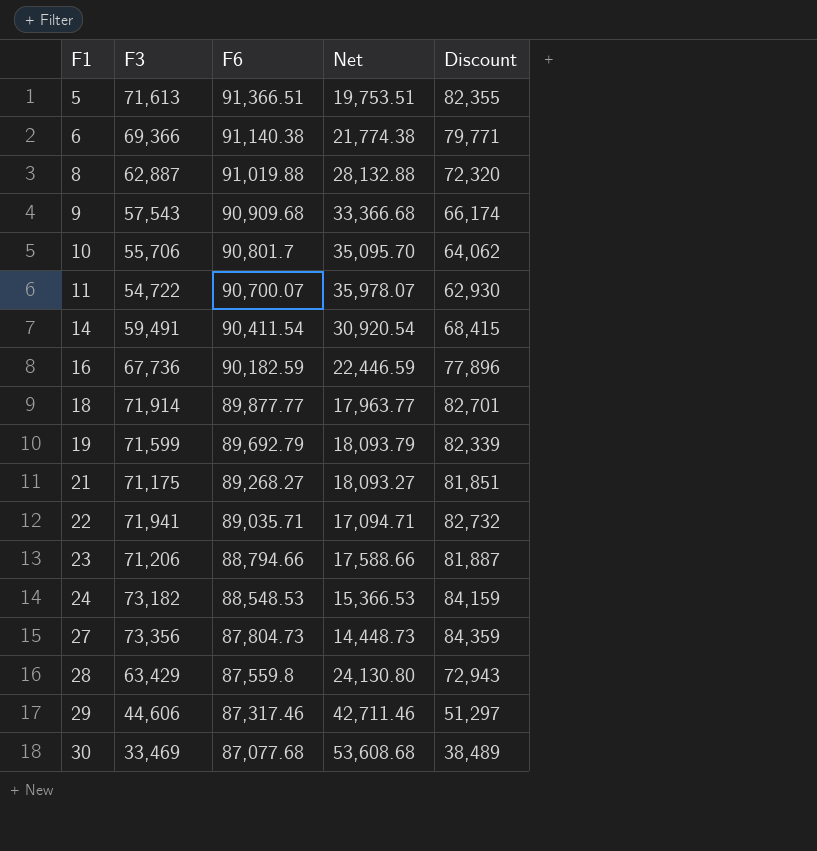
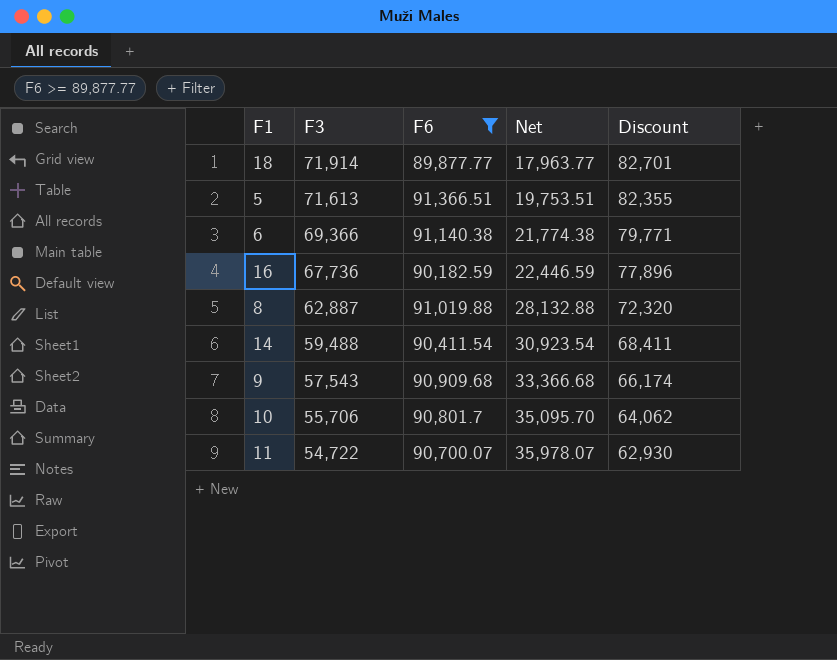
filter: none -> F6 >= 89,877.77
row order: F1 ascending -> F3 descending
14 | F3: 59,491 -> 59,488
14 | Net: 30,920.54 -> 30,923.54
14 | Discount: 68,415 -> 68,411

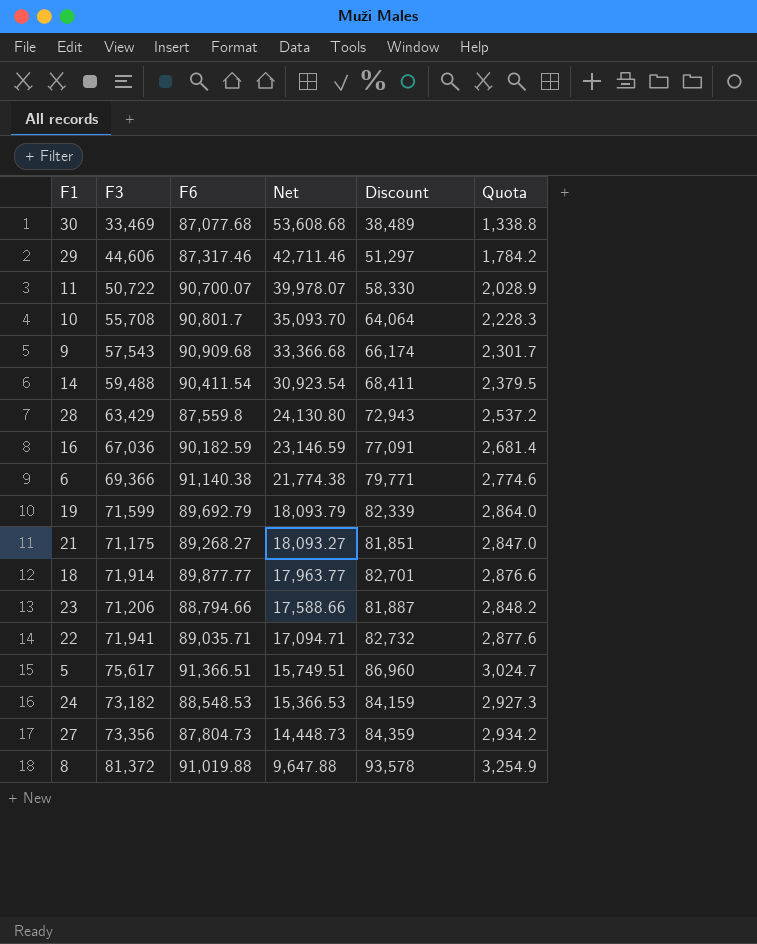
filter: F6 >= 89,877.77 -> none
row order: F3 descending -> Net descending
column Quota | formula: none -> [F3] * 0.04
11 | F3: 54,722 -> 50,722
11 | Net: 35,978.07 -> 39,978.07
11 | Discount: 62,930 -> 58,330
10 | F3: 55,706 -> 55,708
10 | Net: 35,095.70 -> 35,093.70
10 | Discount: 64,062 -> 64,064
16 | F3: 67,736 -> 67,036
16 | Net: 22,446.59 -> 23,146.59
16 | Discount: 77,896 -> 77,091
5 | F3: 71,613 -> 75,617
5 | Net: 19,753.51 -> 15,749.51
5 | Discount: 82,355 -> 86,960
8 | F3: 62,887 -> 81,372
8 | Net: 28,132.88 -> 9,647.88
8 | Discount: 72,320 -> 93,578

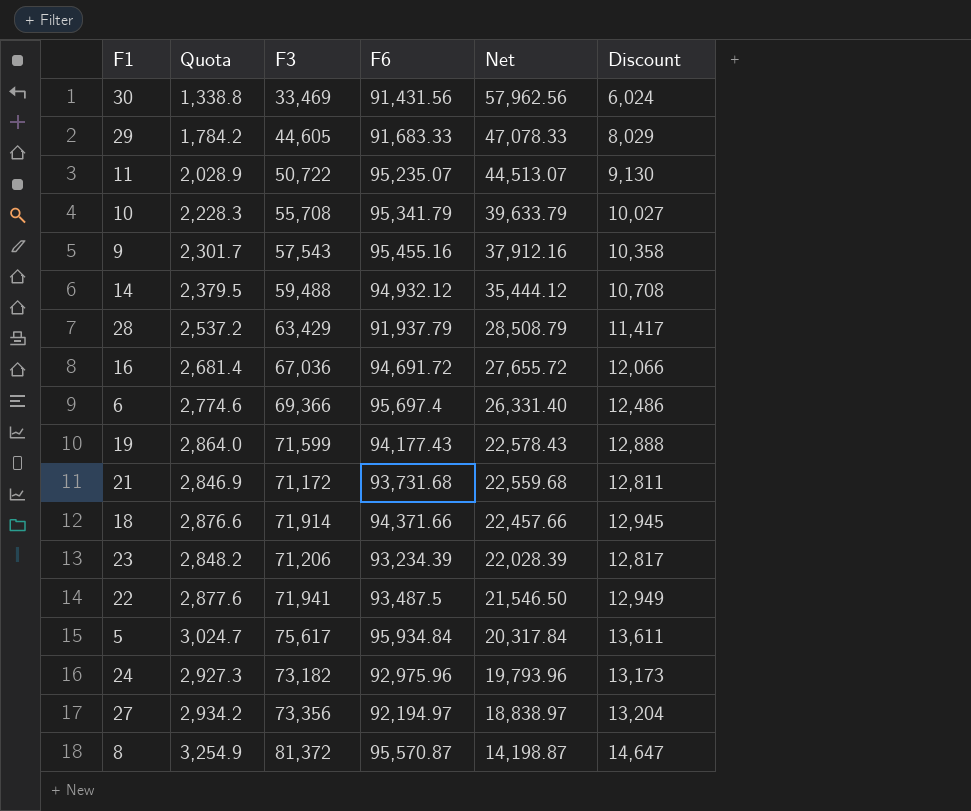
column Quota | position: 6 -> 2
column Discount | formula: [F3] * 1.15 -> [F3] * 0.18
30 | F6: 87,077.68 -> 91,431.56
30 | Net: 53,608.68 -> 57,962.56
29 | F3: 44,606 -> 44,605
29 | F6: 87,317.46 -> 91,683.33
29 | Net: 42,711.46 -> 47,078.33
11 | F6: 90,700.07 -> 95,235.07
11 | Net: 39,978.07 -> 44,513.07
10 | F6: 90,801.7 -> 95,341.79
10 | Net: 35,093.70 -> 39,633.79
9 | F6: 90,909.68 -> 95,455.16
9 | Net: 33,366.68 -> 37,912.16
14 | F6: 90,411.54 -> 94,932.12
14 | Net: 30,923.54 -> 35,444.12
28 | F6: 87,559.8 -> 91,937.79
28 | Net: 24,130.80 -> 28,508.79
16 | F6: 90,182.59 -> 94,691.72
16 | Net: 23,146.59 -> 27,655.72
6 | F6: 91,140.38 -> 95,697.4
6 | Net: 21,774.38 -> 26,331.40
19 | F6: 89,692.79 -> 94,177.43
19 | Net: 18,093.79 -> 22,578.43
21 | Quota: 2,847.0 -> 2,846.9
21 | F3: 71,175 -> 71,172
21 | F6: 89,268.27 -> 93,731.68
21 | Net: 18,093.27 -> 22,559.68
18 | F6: 89,877.77 -> 94,371.66
18 | Net: 17,963.77 -> 22,457.66
23 | F6: 88,794.66 -> 93,234.39
23 | Net: 17,588.66 -> 22,028.39
22 | F6: 89,035.71 -> 93,487.5
22 | Net: 17,094.71 -> 21,546.50
5 | F6: 91,366.51 -> 95,934.84
5 | Net: 15,749.51 -> 20,317.84
24 | F6: 88,548.53 -> 92,975.96
24 | Net: 15,366.53 -> 19,793.96
27 | F6: 87,804.73 -> 92,194.97
27 | Net: 14,448.73 -> 18,838.97
8 | F6: 91,019.88 -> 95,570.87
8 | Net: 9,647.88 -> 14,198.87

